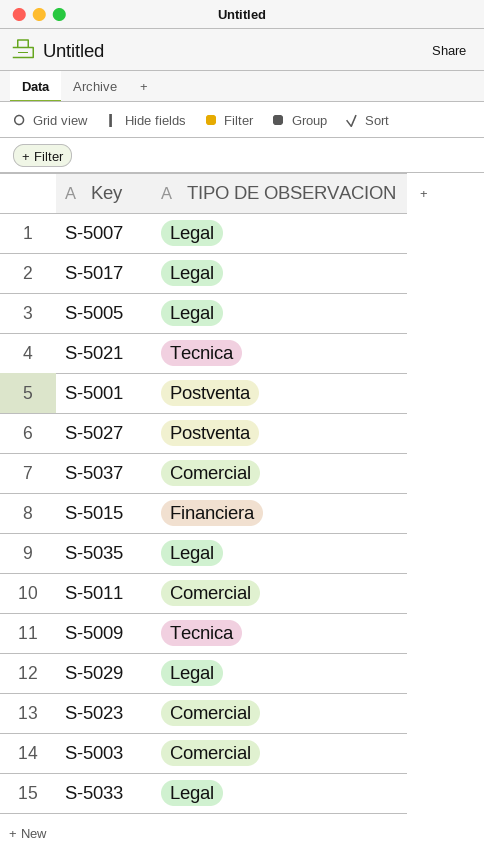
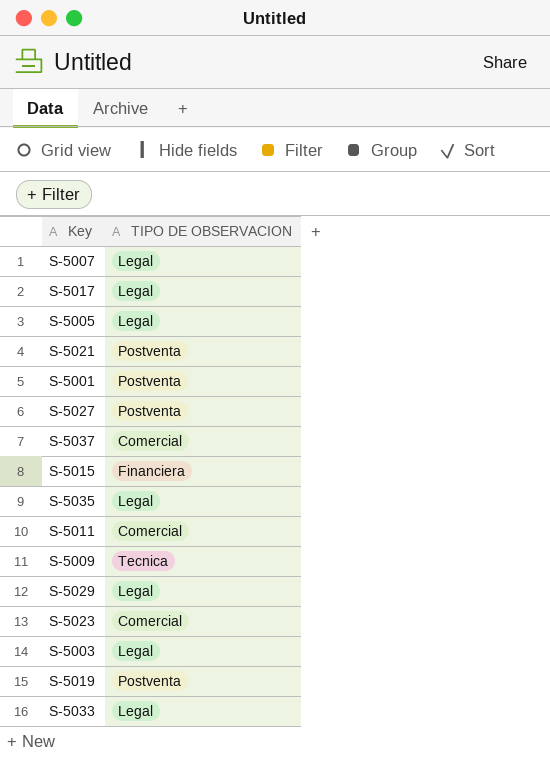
S-5021 | TIPO DE OBSERVACION: Tecnica -> Postventa
S-5003 | TIPO DE OBSERVACION: Comercial -> Legal
row S-5019: none -> Postventa

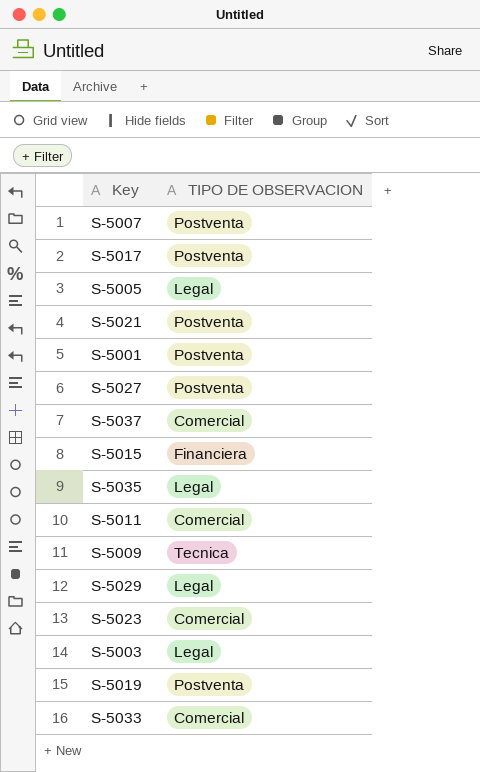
S-5007 | TIPO DE OBSERVACION: Legal -> Postventa
S-5017 | TIPO DE OBSERVACION: Legal -> Postventa
S-5033 | TIPO DE OBSERVACION: Legal -> Comercial

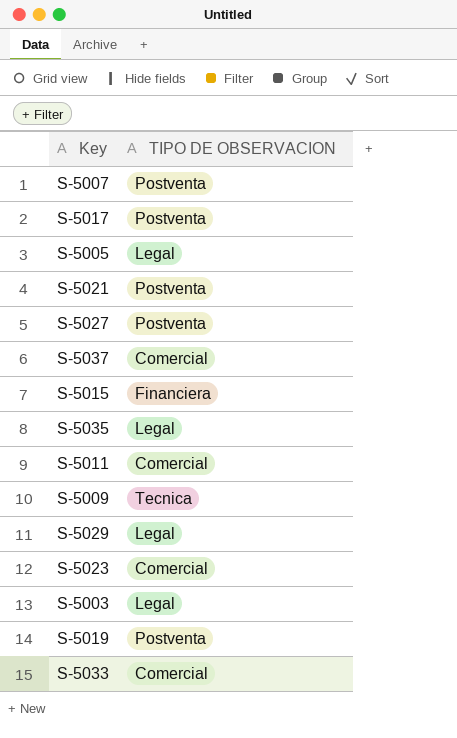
row S-5001: Postventa -> none

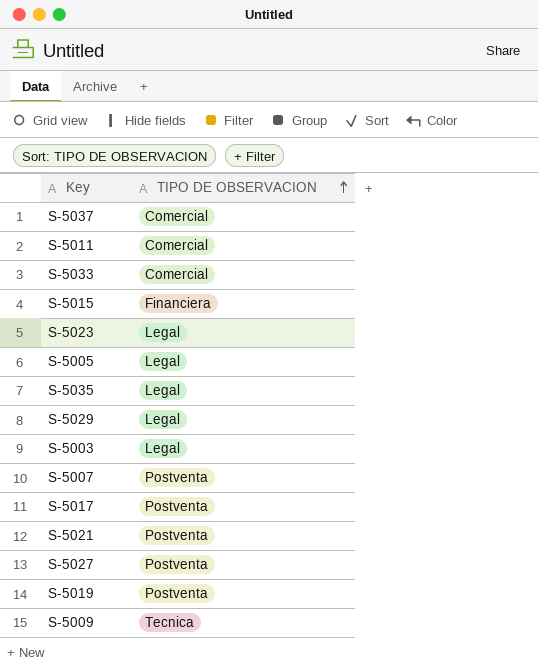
row order: none -> TIPO DE OBSERVACION ascending
S-5023 | TIPO DE OBSERVACION: Comercial -> Legal

